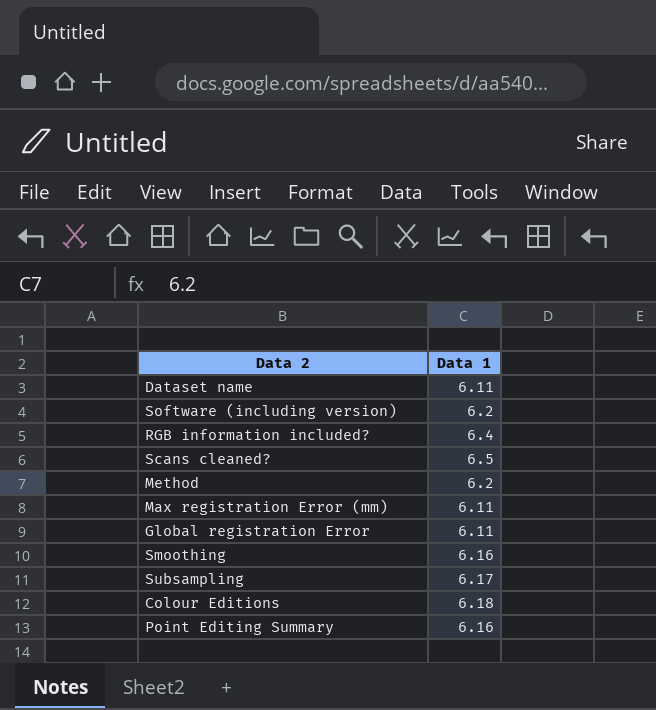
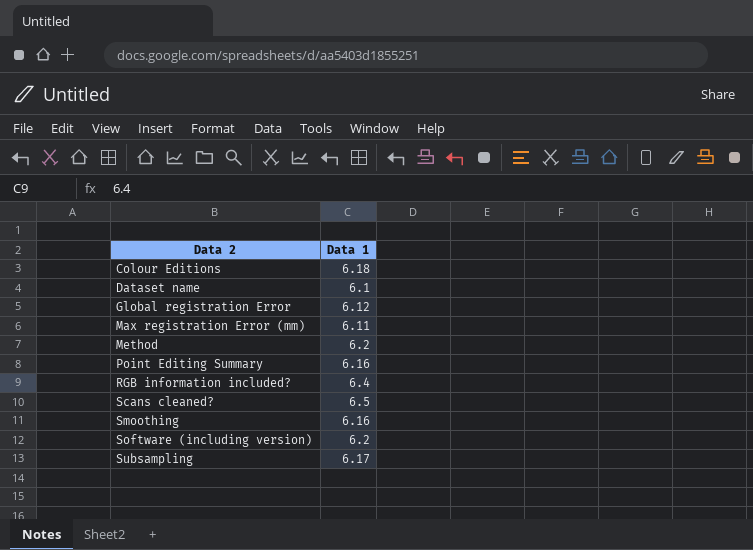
row order: none -> Data 2 ascending
Dataset name | Data 1: 6.11 -> 6.1
Global registration Error | Data 1: 6.11 -> 6.12

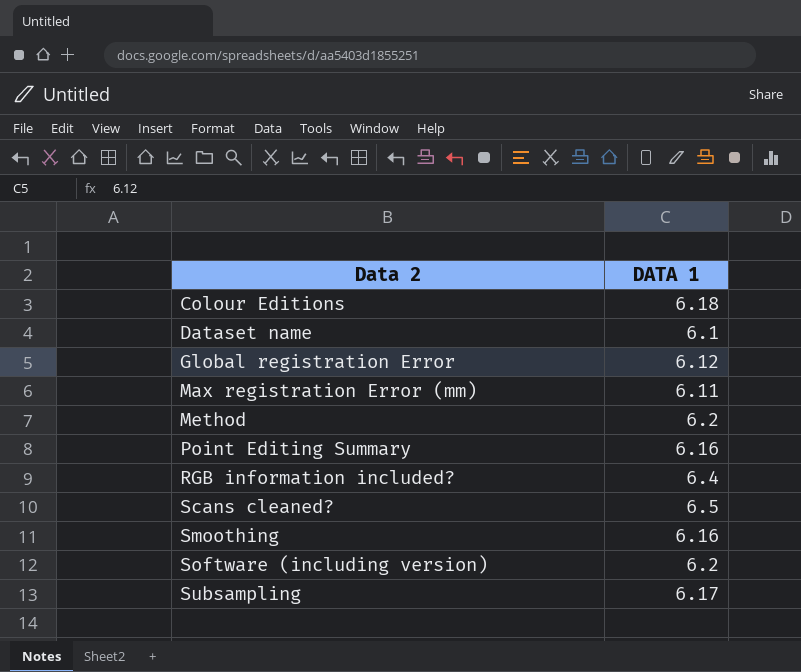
column name: Data 1 -> DATA 1

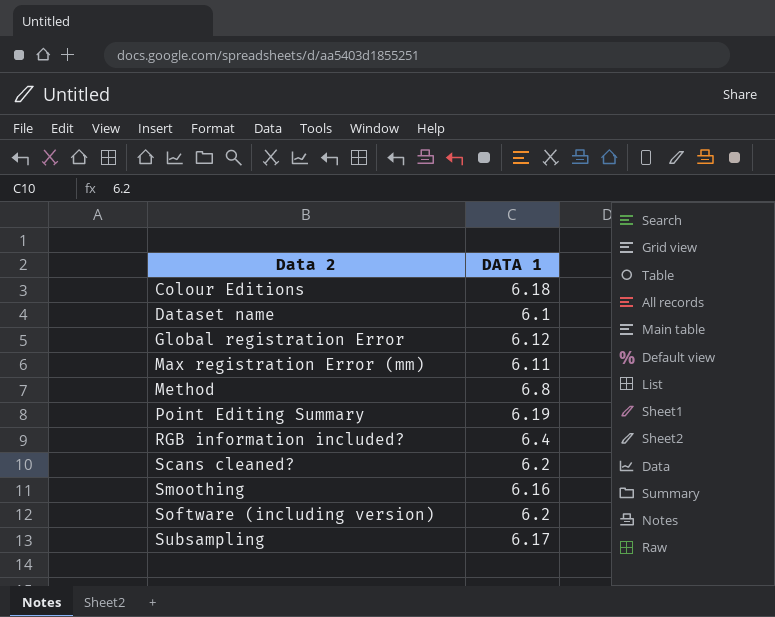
Method | DATA 1: 6.2 -> 6.8
Point Editing Summary | DATA 1: 6.16 -> 6.19
Scans cleaned? | DATA 1: 6.5 -> 6.2

